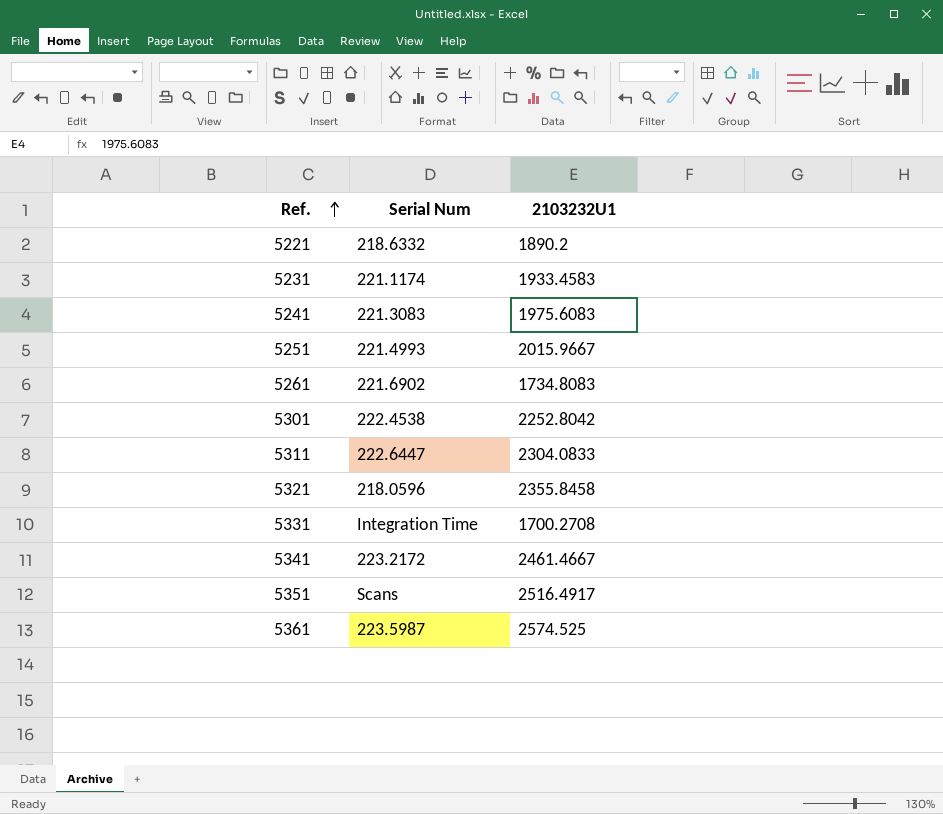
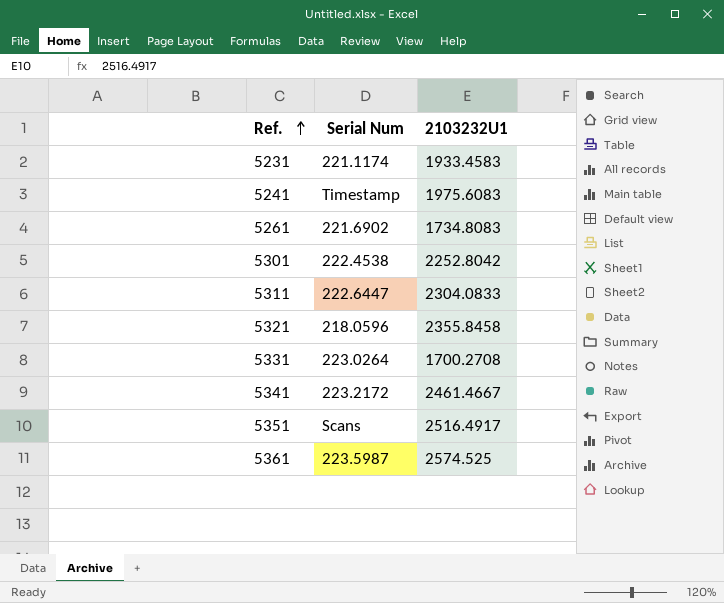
row 5221: 218.6332 | 1890.2 -> none
row 5251: 221.4993 | 2015.9667 -> none
5241 | Serial Num: 221.3083 -> Timestamp
5331 | Serial Num: Integration Time -> 223.0264

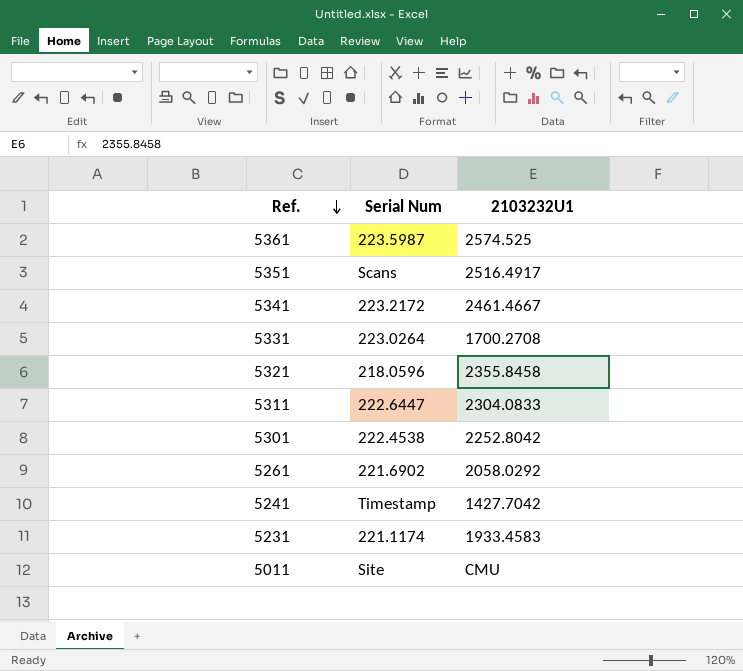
row order: Ref. ascending -> Ref. descending
5261 | 2103232U1: 1734.8083 -> 2058.0292
5241 | 2103232U1: 1975.6083 -> 1427.7042
row 5011: none -> Site | CMU

